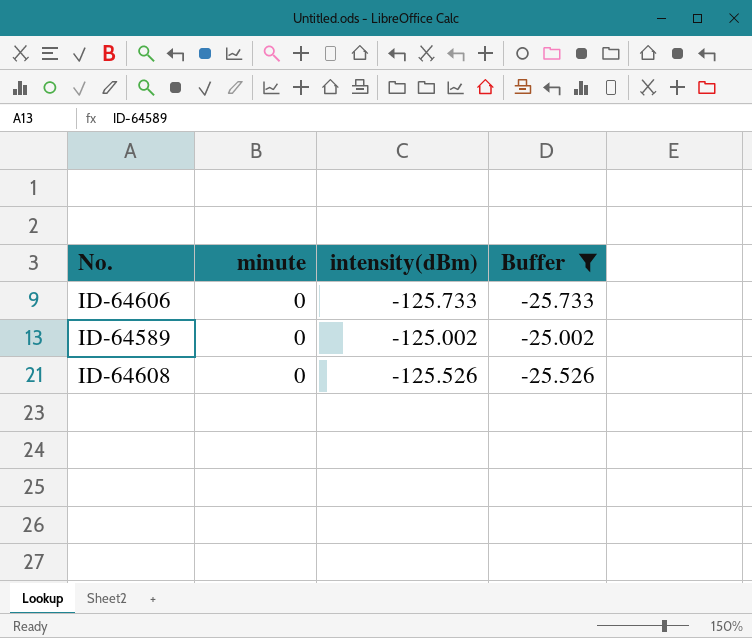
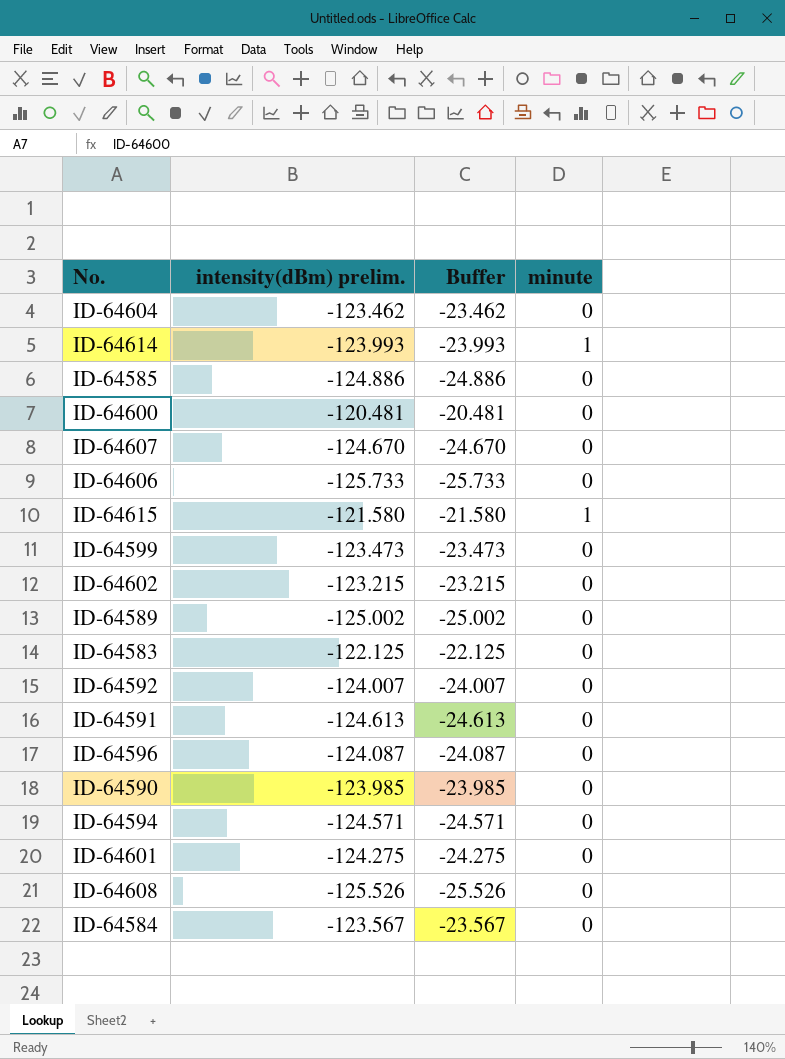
filter: Buffer <= -25.002 -> none
column name: intensity(dBm) -> intensity(dBm) prelim.
column minute | position: 2 -> 4

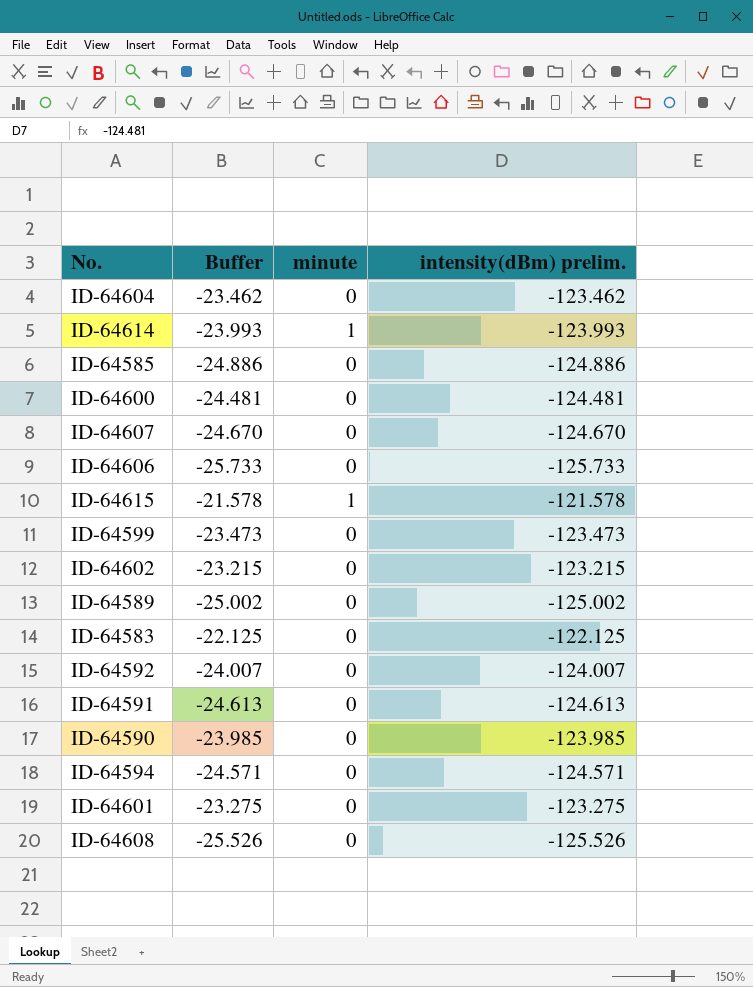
column intensity(dBm) prelim. | position: 2 -> 4
row ID-64596: -124.087 | -24.087 | 0 -> none
row ID-64584: -123.567 | -23.567 | 0 -> none
ID-64600 | Buffer: -20.481 -> -24.481
ID-64600 | intensity(dBm) prelim.: -120.481 -> -124.481
ID-64615 | Buffer: -21.580 -> -21.578
ID-64615 | intensity(dBm) prelim.: -121.580 -> -121.578
ID-64601 | Buffer: -24.275 -> -23.275
ID-64601 | intensity(dBm) prelim.: -124.275 -> -123.275

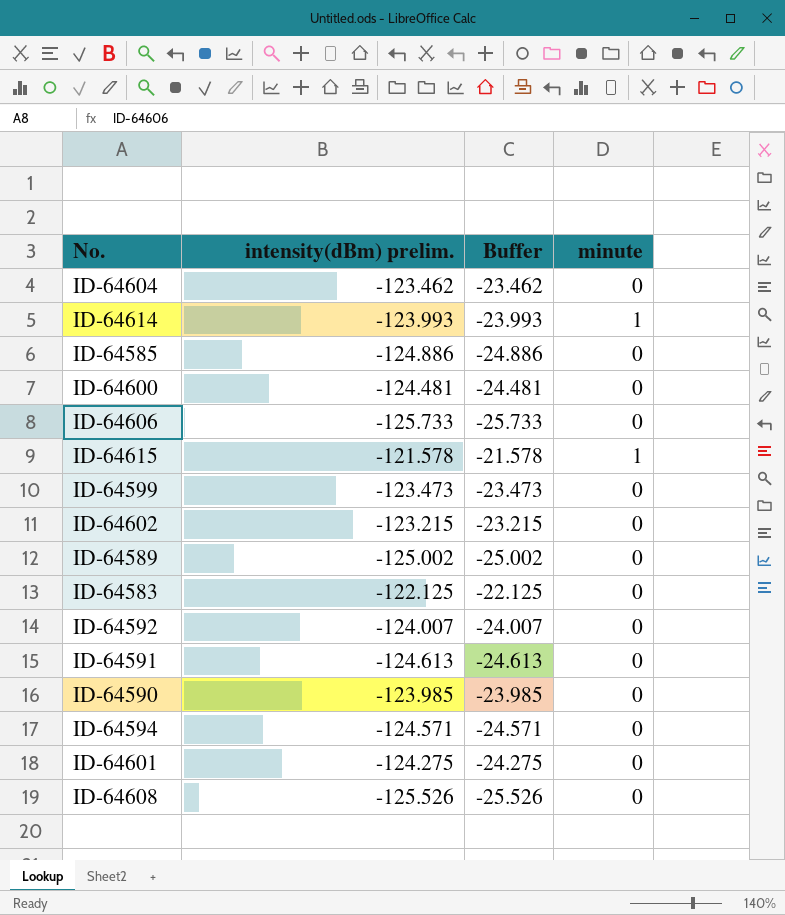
column intensity(dBm) prelim. | position: 4 -> 2
row ID-64607: -24.670 | 0 | -124.670 -> none
ID-64601 | intensity(dBm) prelim.: -123.275 -> -124.275
ID-64601 | Buffer: -23.275 -> -24.275

